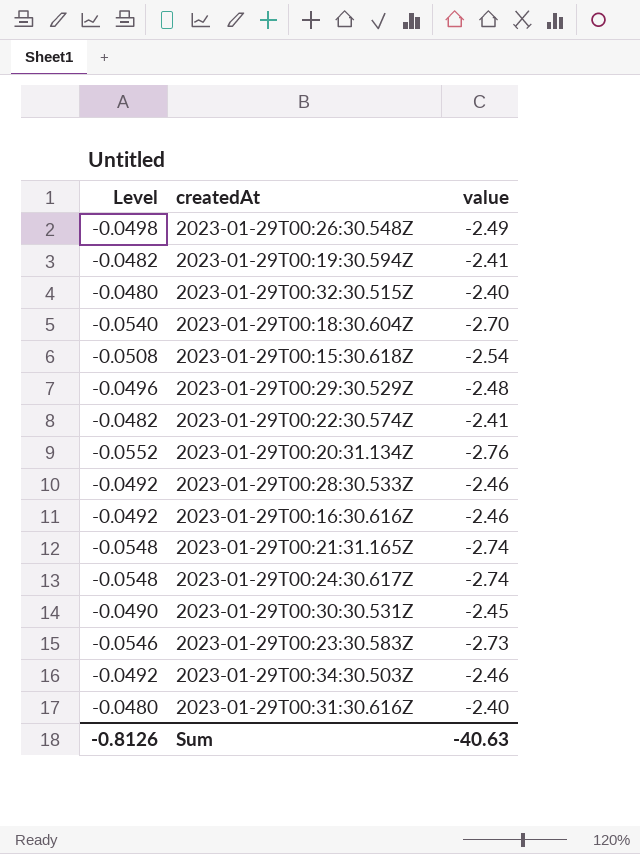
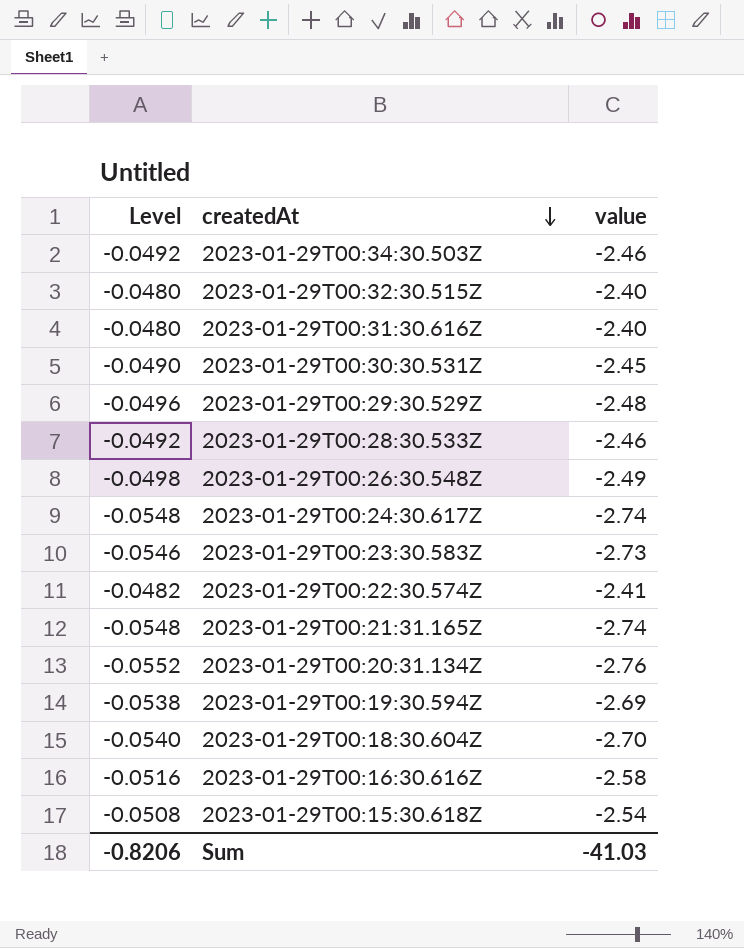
row order: none -> createdAt descending
2023-01-29T00:19:30.594Z | Level: -0.0482 -> -0.0538
2023-01-29T00:19:30.594Z | value: -2.41 -> -2.69
2023-01-29T00:16:30.616Z | Level: -0.0492 -> -0.0516
2023-01-29T00:16:30.616Z | value: -2.46 -> -2.58
Sum | Level: -0.8126 -> -0.8206
Sum | value: -40.63 -> -41.03

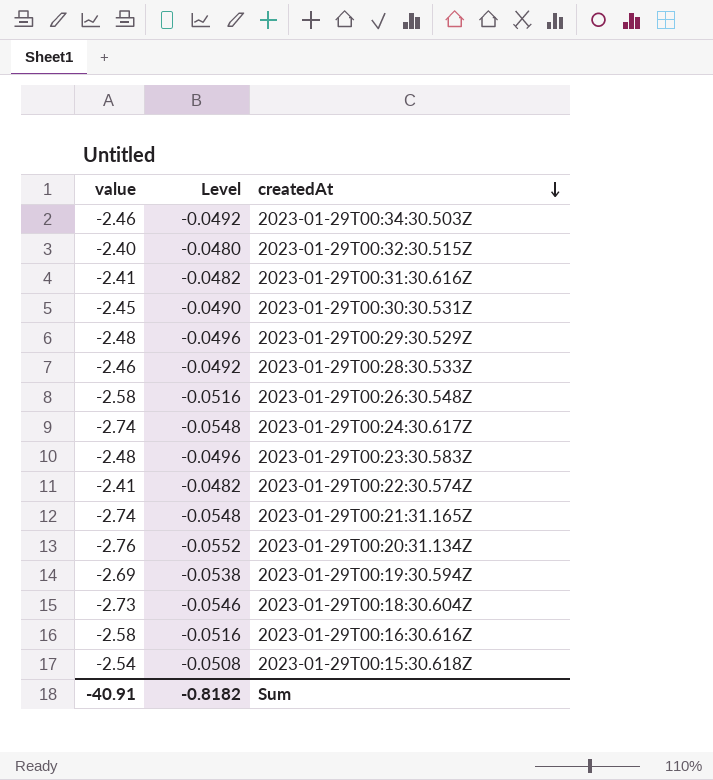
column value | position: 3 -> 1
2023-01-29T00:31:30.616Z | value: -2.40 -> -2.41
2023-01-29T00:31:30.616Z | Level: -0.0480 -> -0.0482
2023-01-29T00:26:30.548Z | value: -2.49 -> -2.58
2023-01-29T00:26:30.548Z | Level: -0.0498 -> -0.0516
2023-01-29T00:23:30.583Z | value: -2.73 -> -2.48
2023-01-29T00:23:30.583Z | Level: -0.0546 -> -0.0496
2023-01-29T00:18:30.604Z | value: -2.70 -> -2.73
2023-01-29T00:18:30.604Z | Level: -0.0540 -> -0.0546
Sum | value: -41.03 -> -40.91
Sum | Level: -0.8206 -> -0.8182

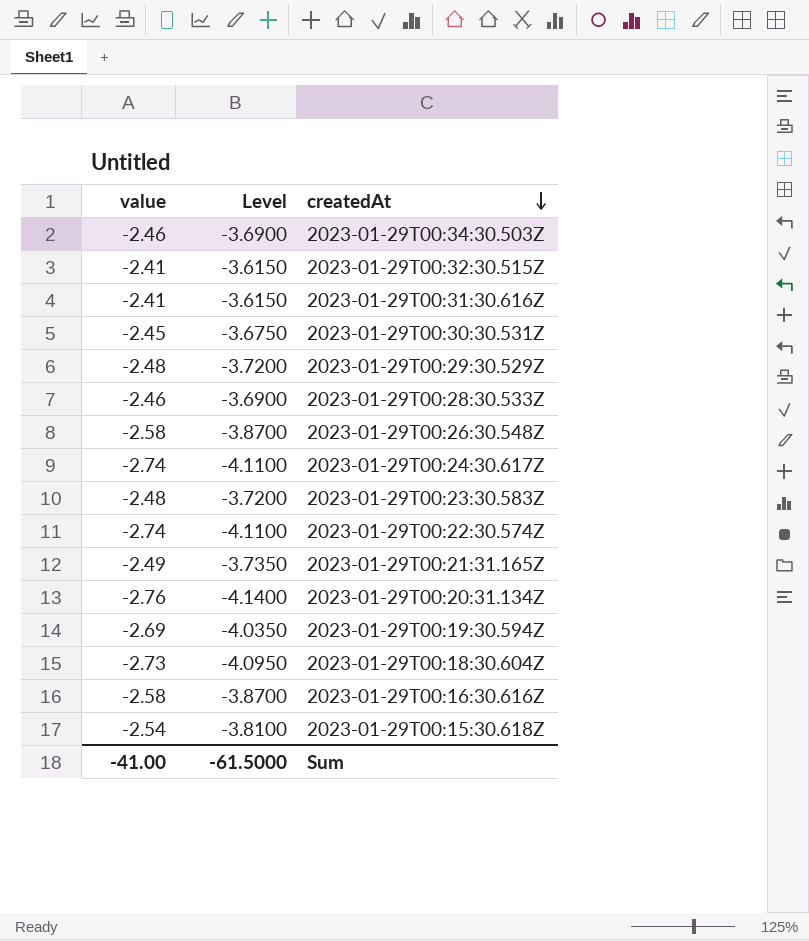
column Level | formula: [value] * 0.02 -> [value] * 1.5
2023-01-29T00:32:30.515Z | value: -2.40 -> -2.41
2023-01-29T00:22:30.574Z | value: -2.41 -> -2.74
2023-01-29T00:21:31.165Z | value: -2.74 -> -2.49
Sum | value: -40.91 -> -41.00
Sum | Level: -0.8182 -> -61.5000

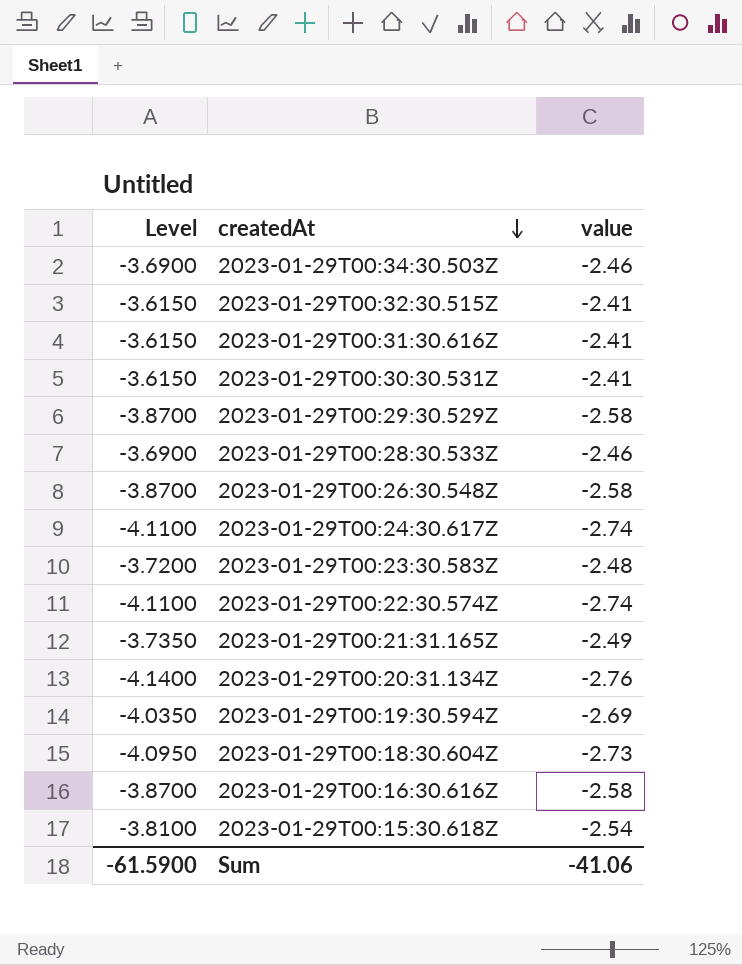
column value | position: 1 -> 3
2023-01-29T00:30:30.531Z | Level: -3.6750 -> -3.6150
2023-01-29T00:30:30.531Z | value: -2.45 -> -2.41
2023-01-29T00:29:30.529Z | Level: -3.7200 -> -3.8700
2023-01-29T00:29:30.529Z | value: -2.48 -> -2.58
Sum | Level: -61.5000 -> -61.5900
Sum | value: -41.00 -> -41.06

